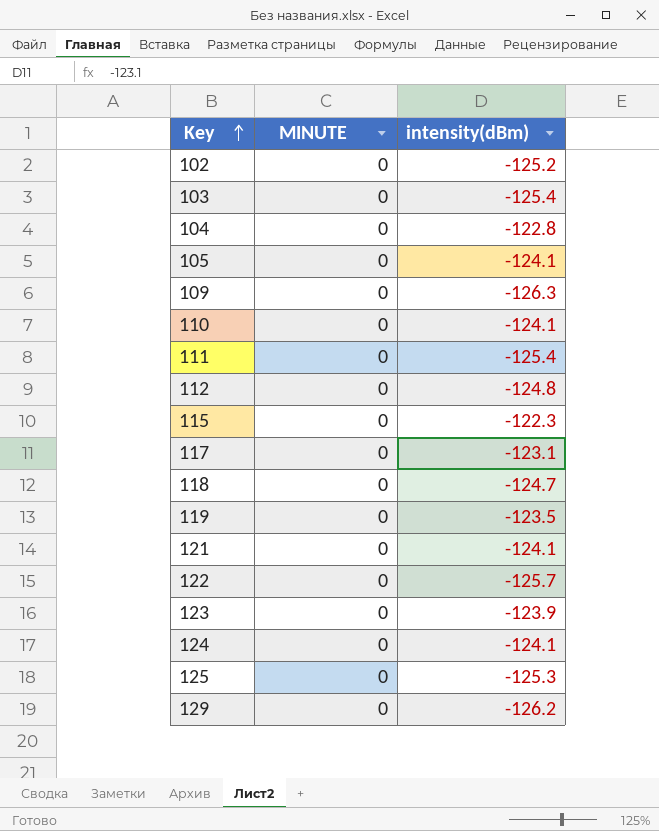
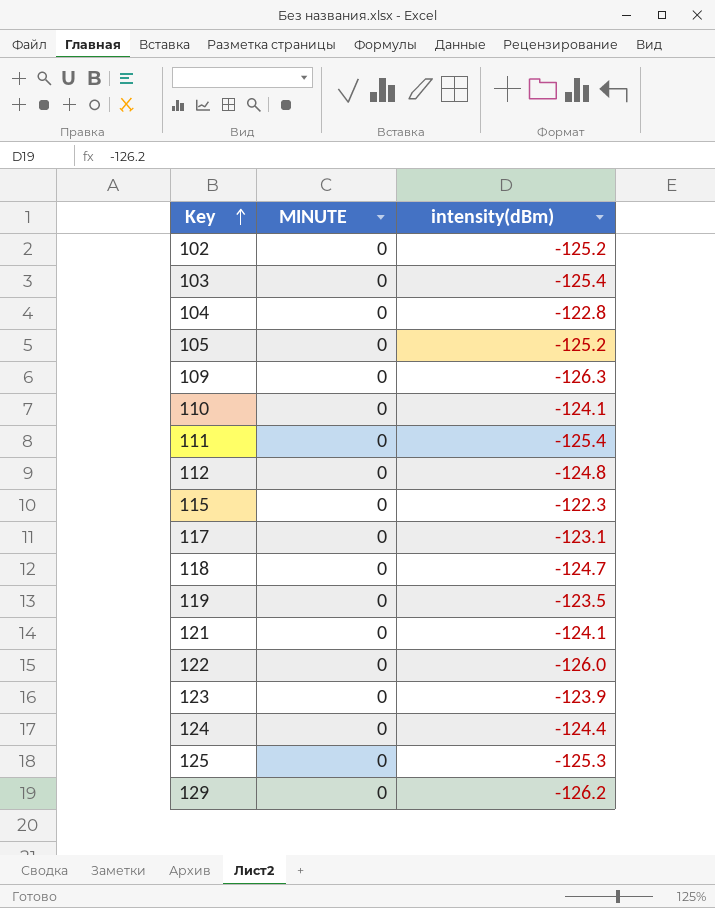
105 | intensity(dBm): -124.1 -> -125.2
122 | intensity(dBm): -125.7 -> -126.0
124 | intensity(dBm): -124.1 -> -124.4

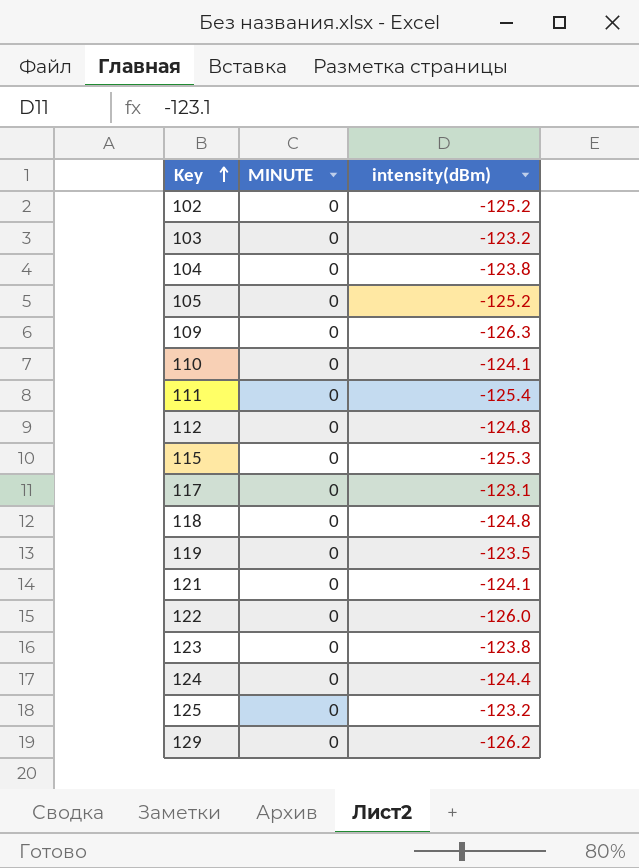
103 | intensity(dBm): -125.4 -> -123.2
104 | intensity(dBm): -122.8 -> -123.8
115 | intensity(dBm): -122.3 -> -125.3
118 | intensity(dBm): -124.7 -> -124.8
123 | intensity(dBm): -123.9 -> -123.8
125 | intensity(dBm): -125.3 -> -123.2

